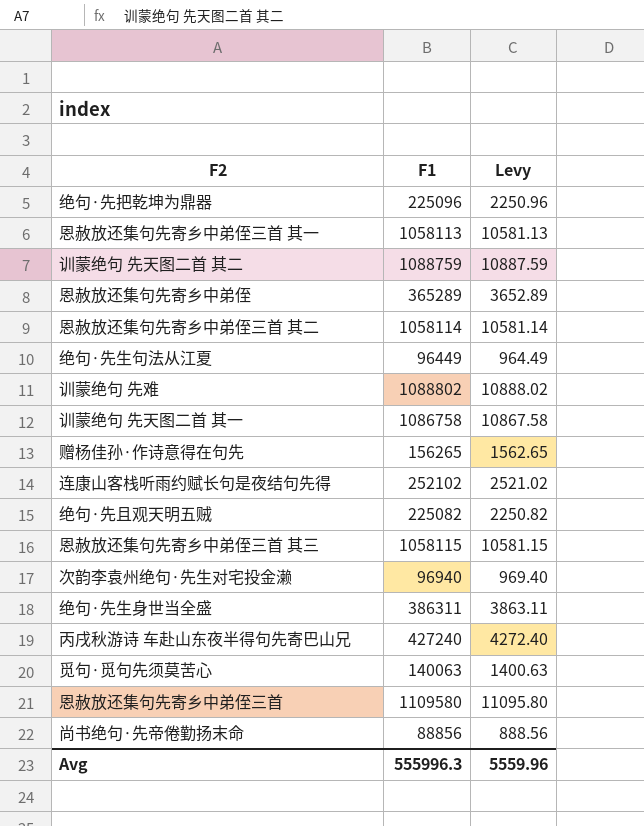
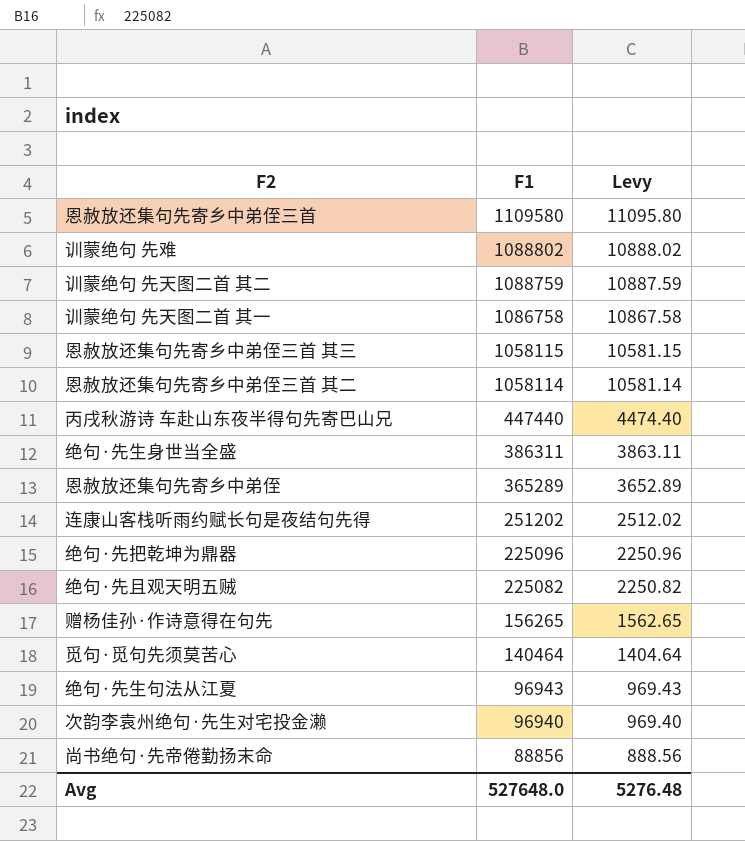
row order: none -> F1 descending
row 恩赦放还集句先寄乡中弟侄三首 其一: 1058113 | 10581.13 -> none
丙戌秋游诗 车赴山东夜半得句先寄巴山兄 | F1: 427240 -> 447440
丙戌秋游诗 车赴山东夜半得句先寄巴山兄 | Levy: 4272.40 -> 4474.40
连康山客栈听雨约赋长句是夜结句先得 | F1: 252102 -> 251202
连康山客栈听雨约赋长句是夜结句先得 | Levy: 2521.02 -> 2512.02
觅句·觅句先须莫苦心 | F1: 140063 -> 140464
觅句·觅句先须莫苦心 | Levy: 1400.63 -> 1404.64
绝句·先生句法从江夏 | F1: 96449 -> 96943
绝句·先生句法从江夏 | Levy: 964.49 -> 969.43
Avg | F1: 555996.3 -> 527648.0
Avg | Levy: 5559.96 -> 5276.48

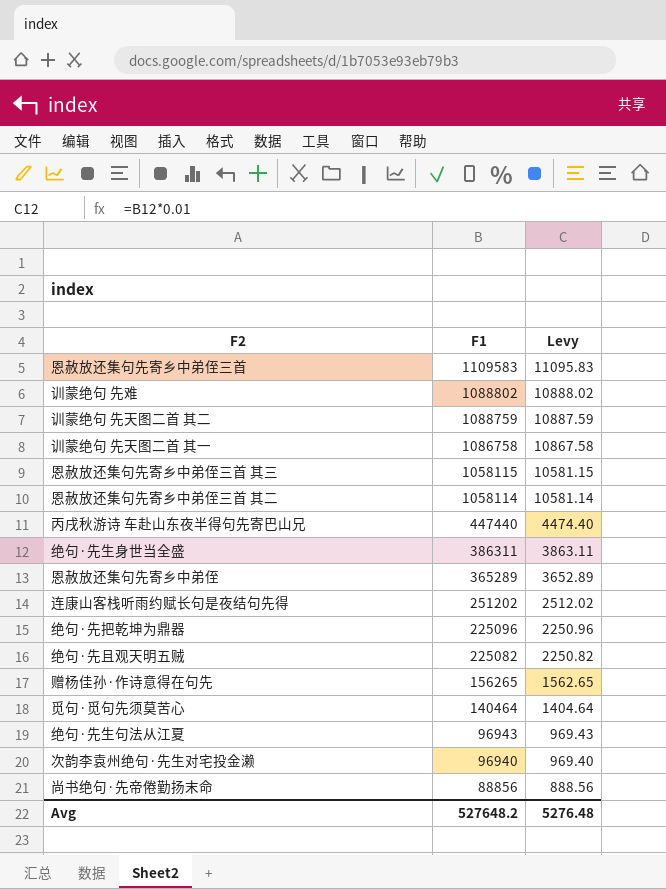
恩赦放还集句先寄乡中弟侄三首 | F1: 1109580 -> 1109583
恩赦放还集句先寄乡中弟侄三首 | Levy: 11095.80 -> 11095.83
Avg | F1: 527648.0 -> 527648.2

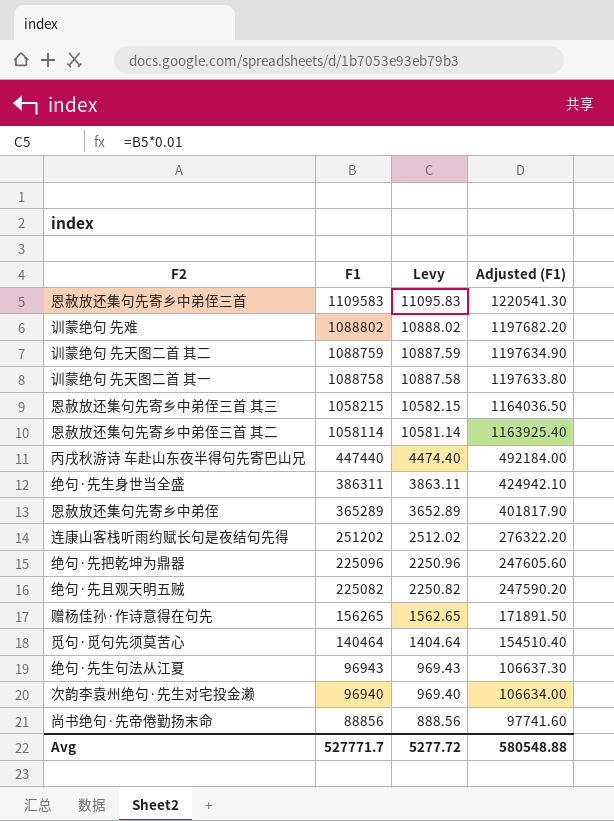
column Adjusted (F1) | formula: none -> [F1] * 1.1
训蒙绝句 先天图二首 其一 | F1: 1086758 -> 1088758
训蒙绝句 先天图二首 其一 | Levy: 10867.58 -> 10887.58
恩赦放还集句先寄乡中弟侄三首 其三 | F1: 1058115 -> 1058215
恩赦放还集句先寄乡中弟侄三首 其三 | Levy: 10581.15 -> 10582.15
Avg | F1: 527648.2 -> 527771.7
Avg | Levy: 5276.48 -> 5277.72

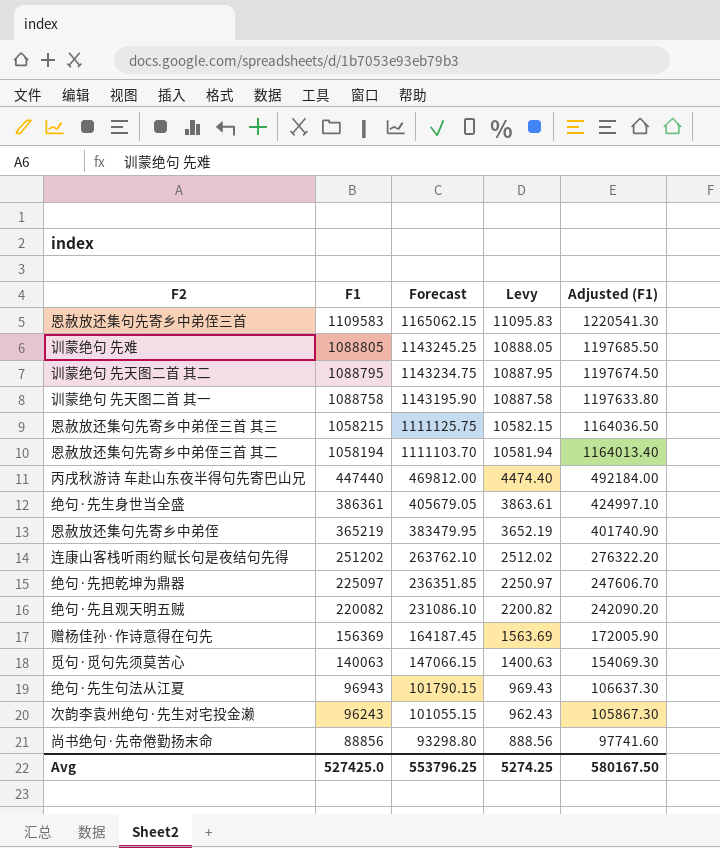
column Forecast | formula: none -> [F1] * 1.05
训蒙绝句 先难 | F1: 1088802 -> 1088805
训蒙绝句 先难 | Levy: 10888.02 -> 10888.05
训蒙绝句 先难 | Adjusted (F1): 1197682.20 -> 1197685.50
训蒙绝句 先天图二首 其二 | F1: 1088759 -> 1088795
训蒙绝句 先天图二首 其二 | Levy: 10887.59 -> 10887.95
训蒙绝句 先天图二首 其二 | Adjusted (F1): 1197634.90 -> 1197674.50
恩赦放还集句先寄乡中弟侄三首 其二 | F1: 1058114 -> 1058194
恩赦放还集句先寄乡中弟侄三首 其二 | Levy: 10581.14 -> 10581.94
恩赦放还集句先寄乡中弟侄三首 其二 | Adjusted (F1): 1163925.40 -> 1164013.40
绝句·先生身世当全盛 | F1: 386311 -> 386361
绝句·先生身世当全盛 | Levy: 3863.11 -> 3863.61
绝句·先生身世当全盛 | Adjusted (F1): 424942.10 -> 424997.10
恩赦放还集句先寄乡中弟侄 | F1: 365289 -> 365219
恩赦放还集句先寄乡中弟侄 | Levy: 3652.89 -> 3652.19
恩赦放还集句先寄乡中弟侄 | Adjusted (F1): 401817.90 -> 401740.90
绝句·先把乾坤为鼎器 | F1: 225096 -> 225097
绝句·先把乾坤为鼎器 | Levy: 2250.96 -> 2250.97
绝句·先把乾坤为鼎器 | Adjusted (F1): 247605.60 -> 247606.70
绝句·先且观天明五贼 | F1: 225082 -> 220082
绝句·先且观天明五贼 | Levy: 2250.82 -> 2200.82
绝句·先且观天明五贼 | Adjusted (F1): 247590.20 -> 242090.20
赠杨佳孙·作诗意得在句先 | F1: 156265 -> 156369
赠杨佳孙·作诗意得在句先 | Levy: 1562.65 -> 1563.69
赠杨佳孙·作诗意得在句先 | Adjusted (F1): 171891.50 -> 172005.90
觅句·觅句先须莫苦心 | F1: 140464 -> 140063
觅句·觅句先须莫苦心 | Levy: 1404.64 -> 1400.63
觅句·觅句先须莫苦心 | Adjusted (F1): 154510.40 -> 154069.30
次韵李袁州绝句·先生对宅投金濑 | F1: 96940 -> 96243
次韵李袁州绝句·先生对宅投金濑 | Levy: 969.40 -> 962.43
次韵李袁州绝句·先生对宅投金濑 | Adjusted (F1): 106634.00 -> 105867.30
Avg | F1: 527771.7 -> 527425.0
Avg | Levy: 5277.72 -> 5274.25
Avg | Adjusted (F1): 580548.88 -> 580167.50

